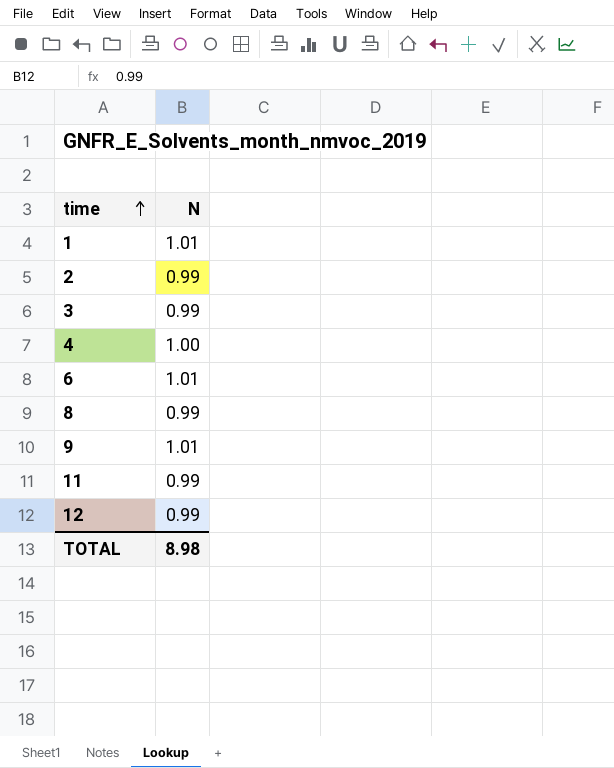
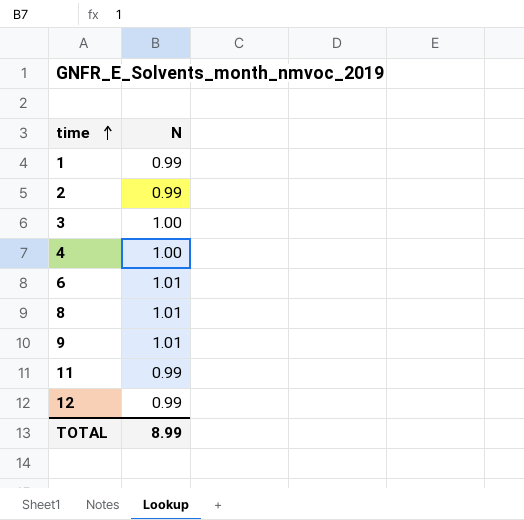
1 | N: 1.01 -> 0.99
3 | N: 0.99 -> 1.00
8 | N: 0.99 -> 1.01
TOTAL | N: 8.98 -> 8.99

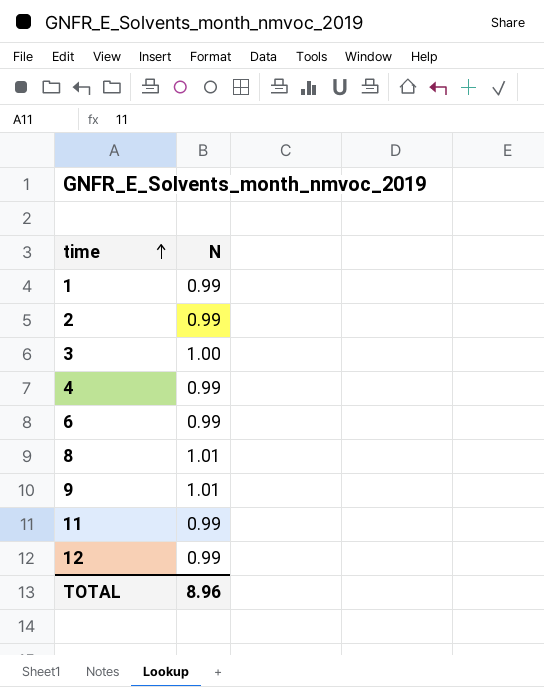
4 | N: 1.00 -> 0.99
6 | N: 1.01 -> 0.99
TOTAL | N: 8.99 -> 8.96

